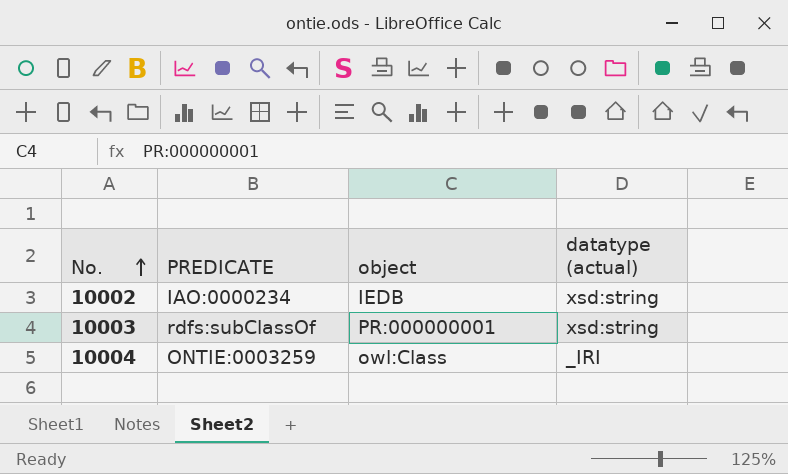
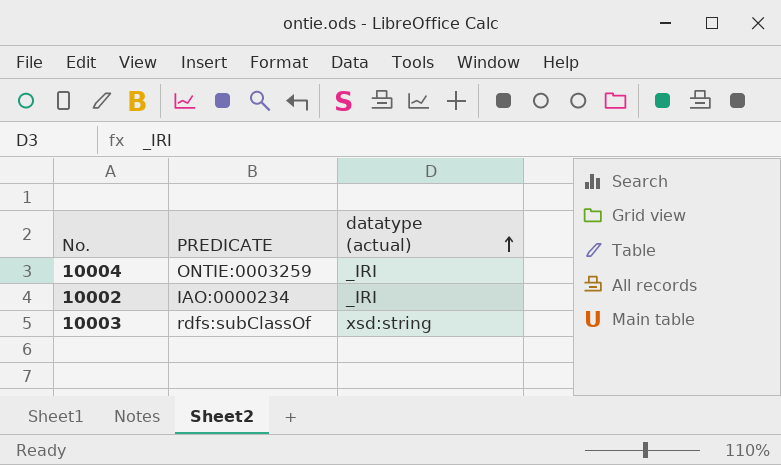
row order: No. ascending -> datatype (actual) ascending
column object | position: 3 -> none
10002 | datatype (actual): xsd:string -> _IRI

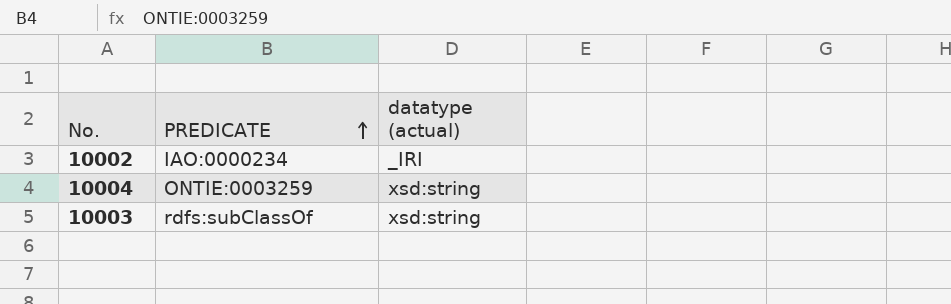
row order: datatype (actual) ascending -> PREDICATE ascending
10004 | datatype (actual): _IRI -> xsd:string

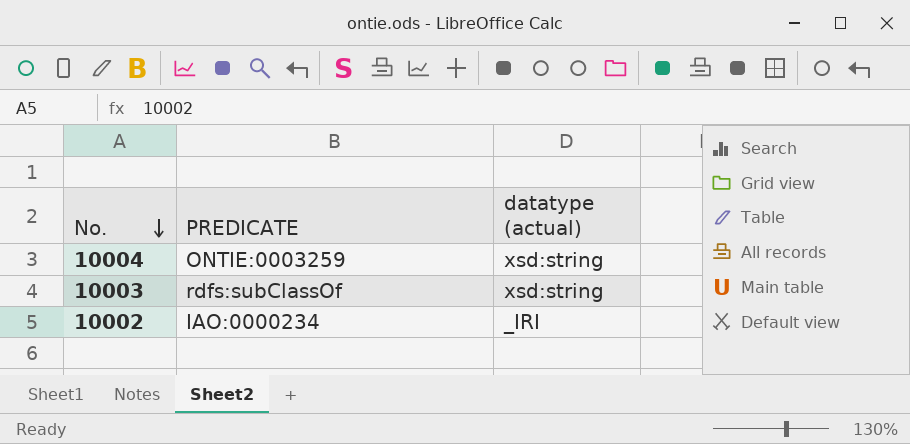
row order: PREDICATE ascending -> No. descending

